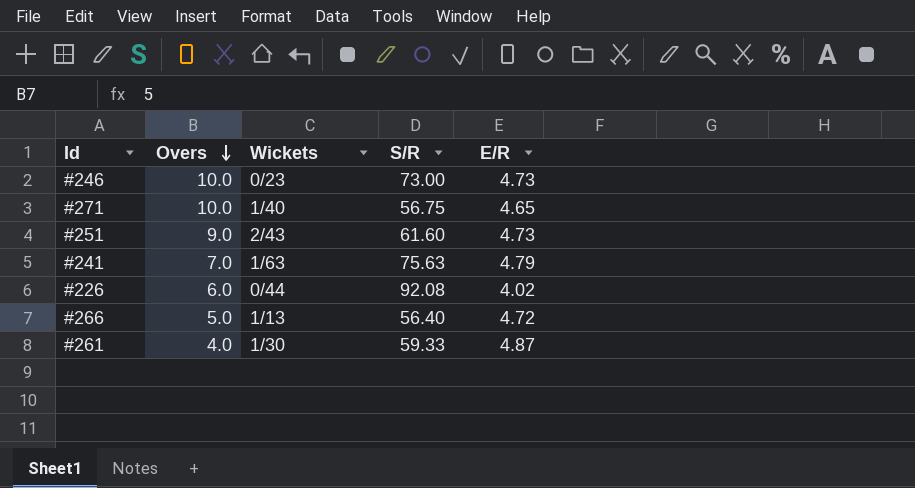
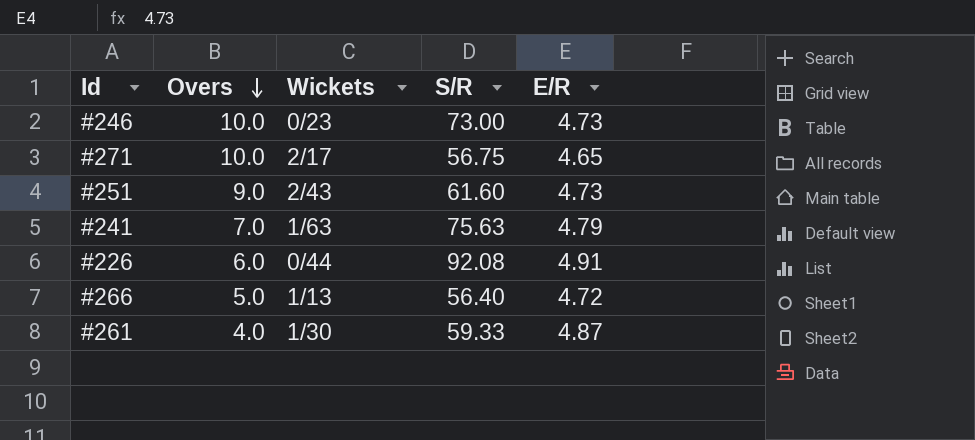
#271 | Wickets: 1/40 -> 2/17
#226 | E/R: 4.02 -> 4.91

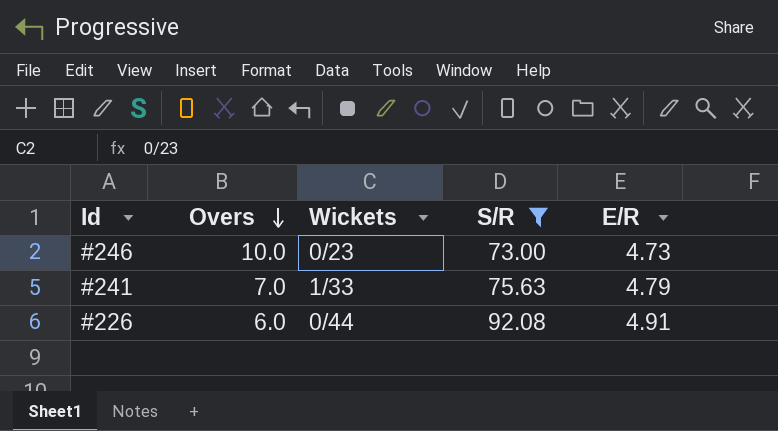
filter: none -> S/R >= 73.00
#241 | Wickets: 1/63 -> 1/33

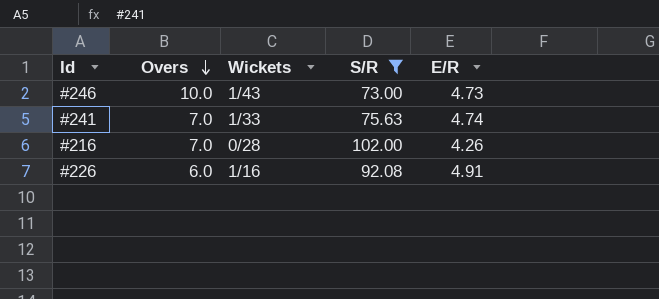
#246 | Wickets: 0/23 -> 1/43
#241 | E/R: 4.79 -> 4.74
row #216: none -> 7.0 | 0/28 | 102.00 | 4.26
#226 | Wickets: 0/44 -> 1/16

